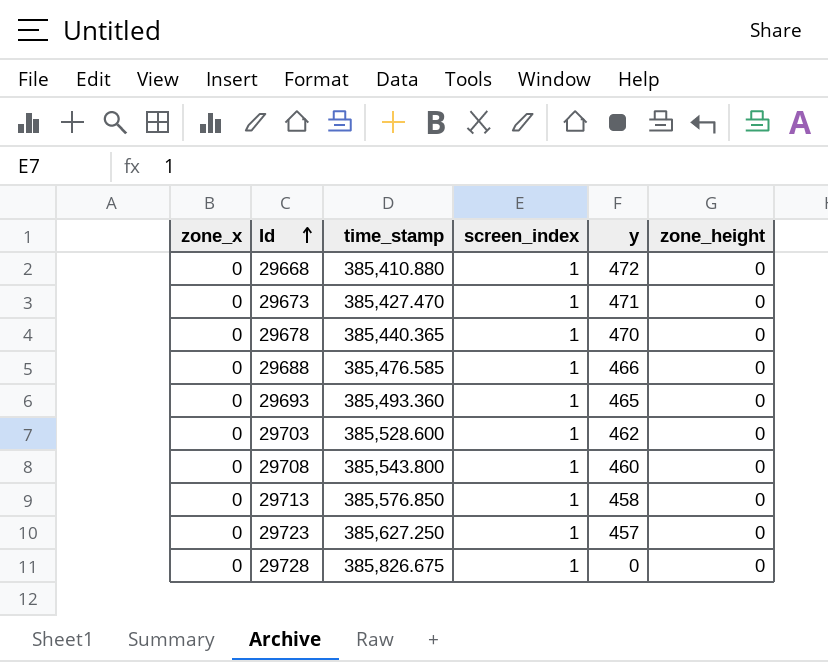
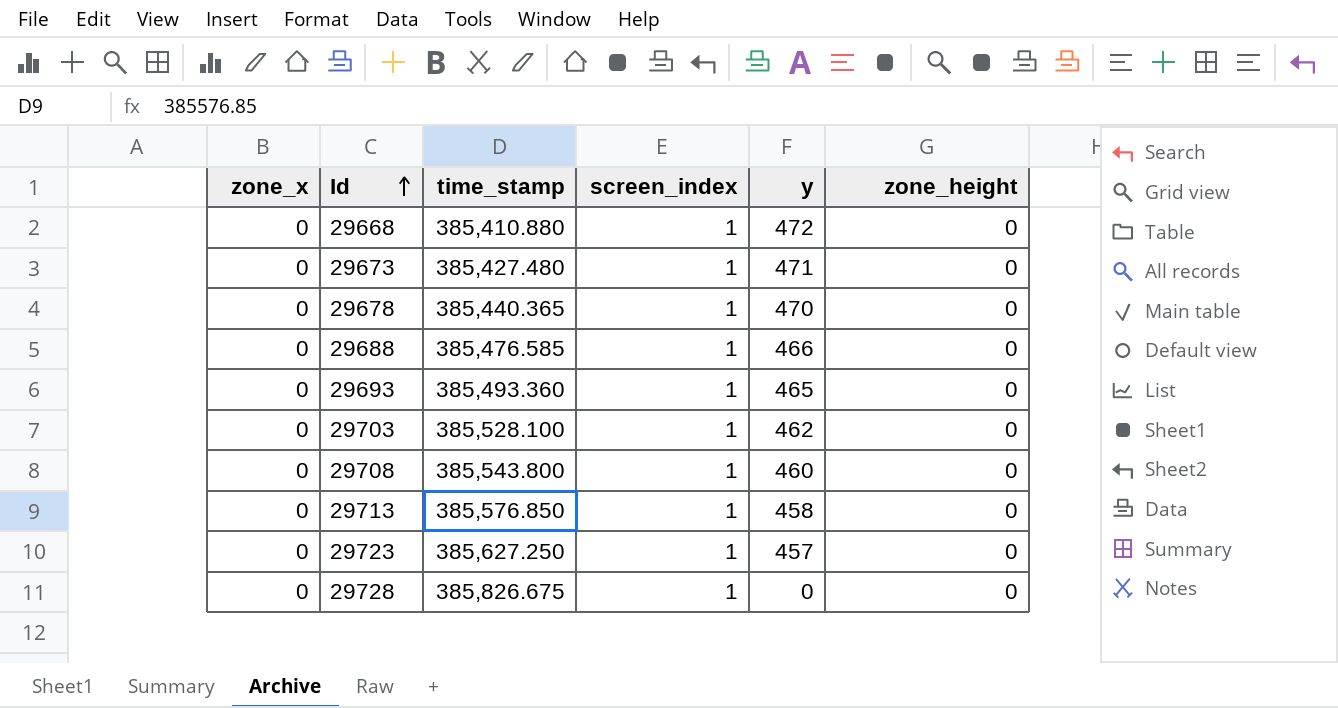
29673 | time_stamp: 385,427.470 -> 385,427.480
29703 | time_stamp: 385,528.600 -> 385,528.100

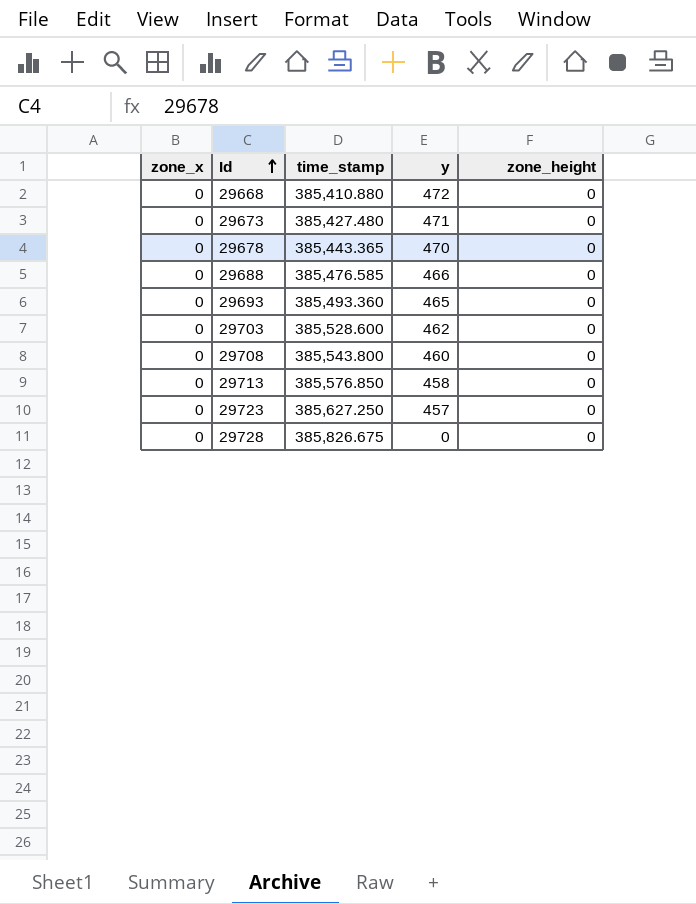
column screen_index | position: 4 -> none
29678 | time_stamp: 385,440.365 -> 385,443.365
29703 | time_stamp: 385,528.100 -> 385,528.600

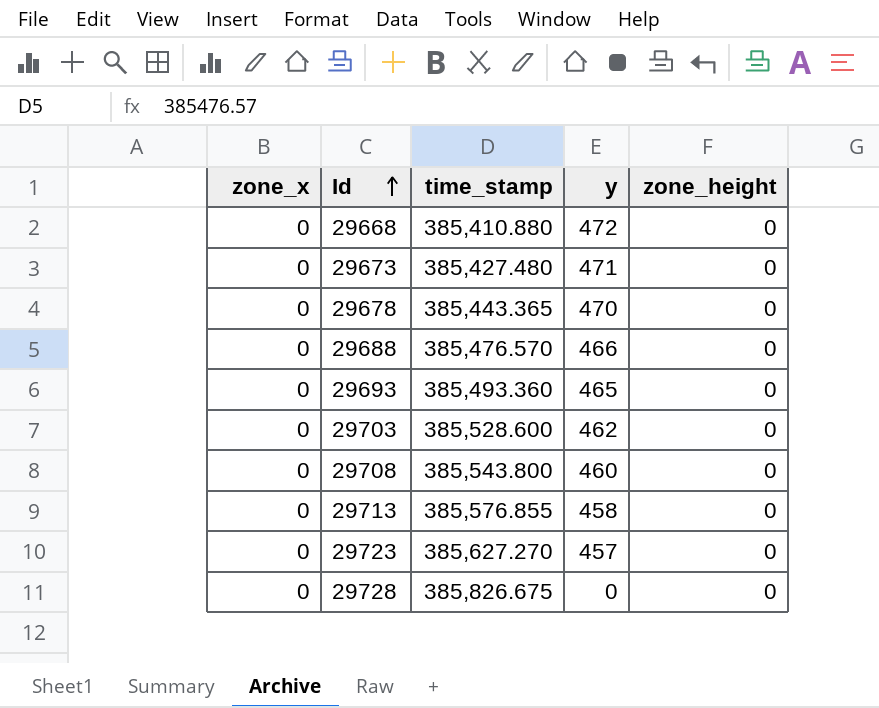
29688 | time_stamp: 385,476.585 -> 385,476.570
29713 | time_stamp: 385,576.850 -> 385,576.855
29723 | time_stamp: 385,627.250 -> 385,627.270

